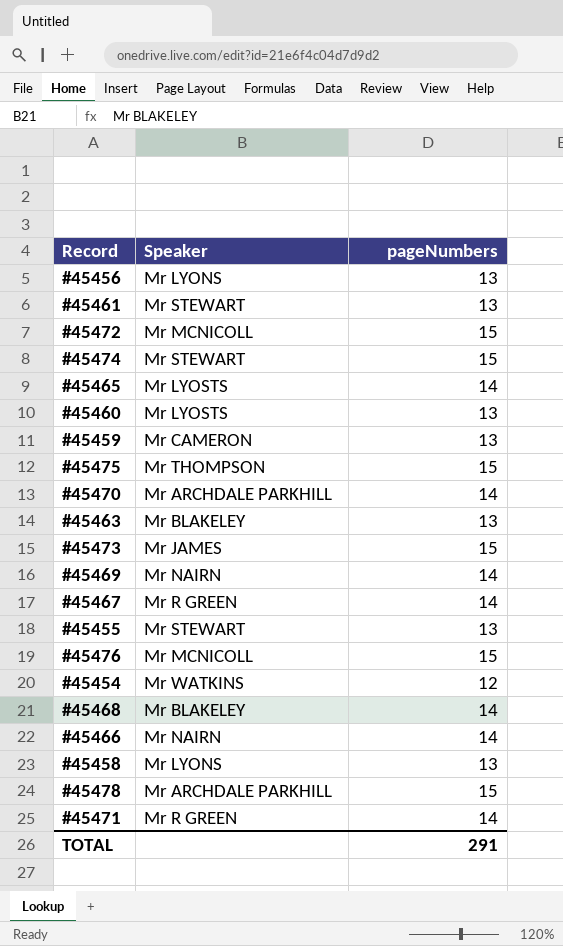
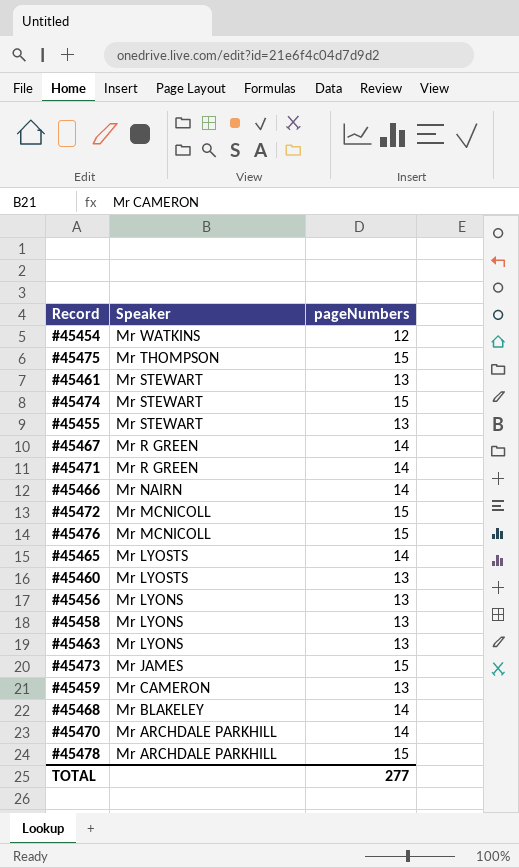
row order: none -> Speaker descending
row #45469: Mr NAIRN | 14 -> none
#45463 | Speaker: Mr BLAKELEY -> Mr LYONS
TOTAL | pageNumbers: 291 -> 277

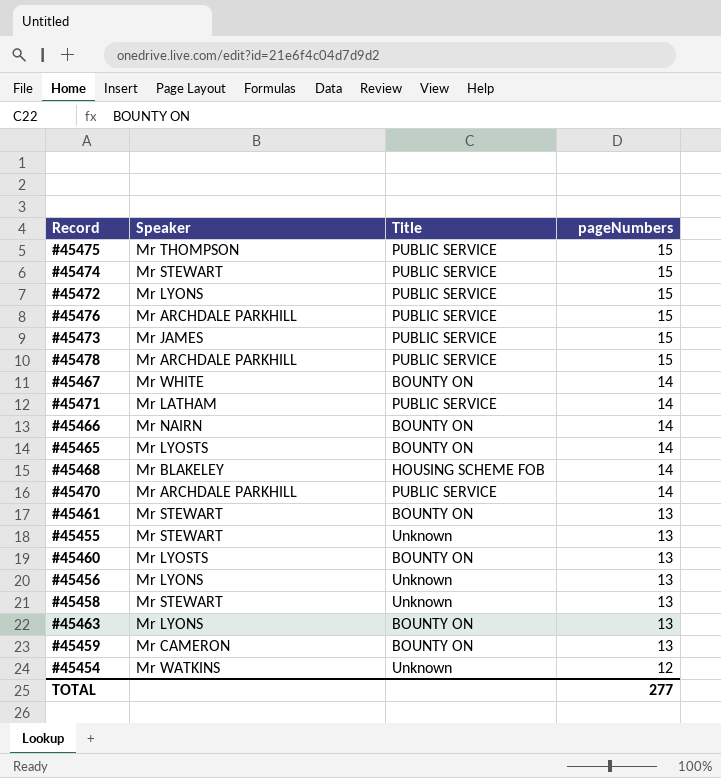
row order: Speaker descending -> pageNumbers descending
column Title | position: none -> 3
#45472 | Speaker: Mr MCNICOLL -> Mr LYONS
#45476 | Speaker: Mr MCNICOLL -> Mr ARCHDALE PARKHILL
#45467 | Speaker: Mr R GREEN -> Mr WHITE
#45471 | Speaker: Mr R GREEN -> Mr LATHAM
#45458 | Speaker: Mr LYONS -> Mr STEWART

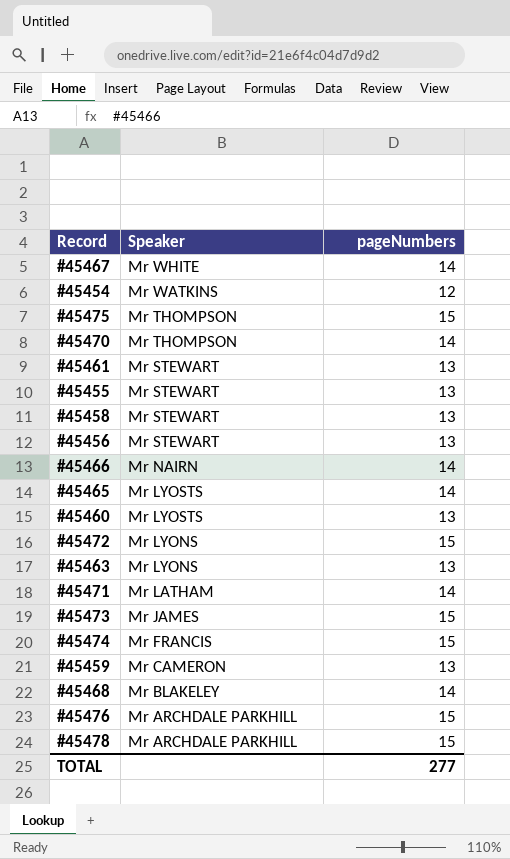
row order: pageNumbers descending -> Speaker descending
column Title | position: 3 -> none
#45470 | Speaker: Mr ARCHDALE PARKHILL -> Mr THOMPSON
#45456 | Speaker: Mr LYONS -> Mr STEWART
#45474 | Speaker: Mr STEWART -> Mr FRANCIS

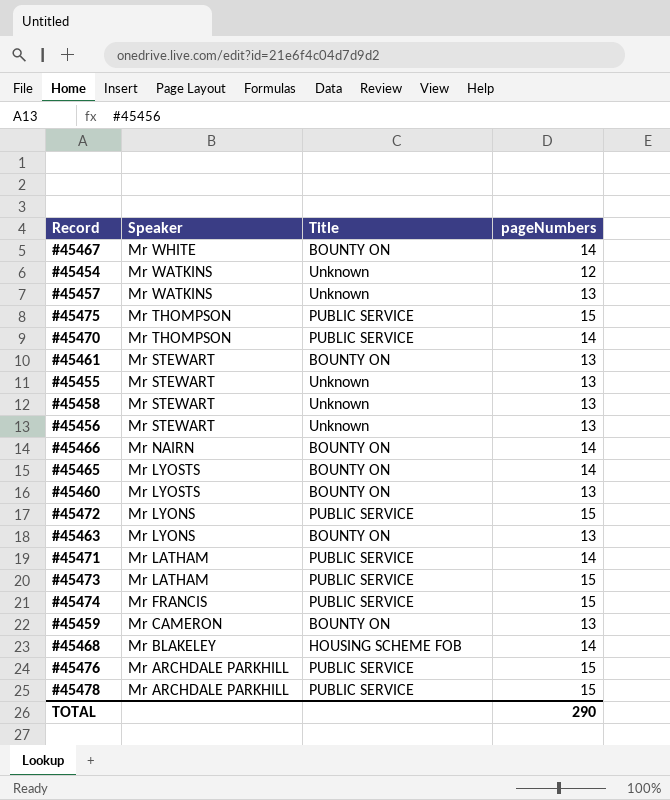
column Title | position: none -> 3
row #45457: none -> Mr WATKINS | Unknown | 13
#45473 | Speaker: Mr JAMES -> Mr LATHAM
TOTAL | pageNumbers: 277 -> 290

